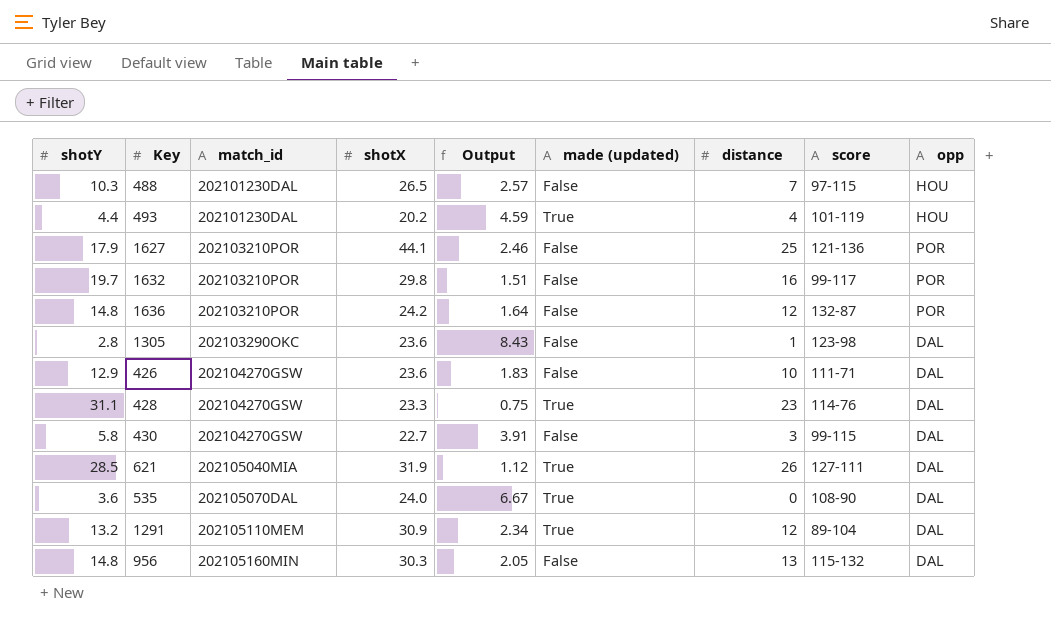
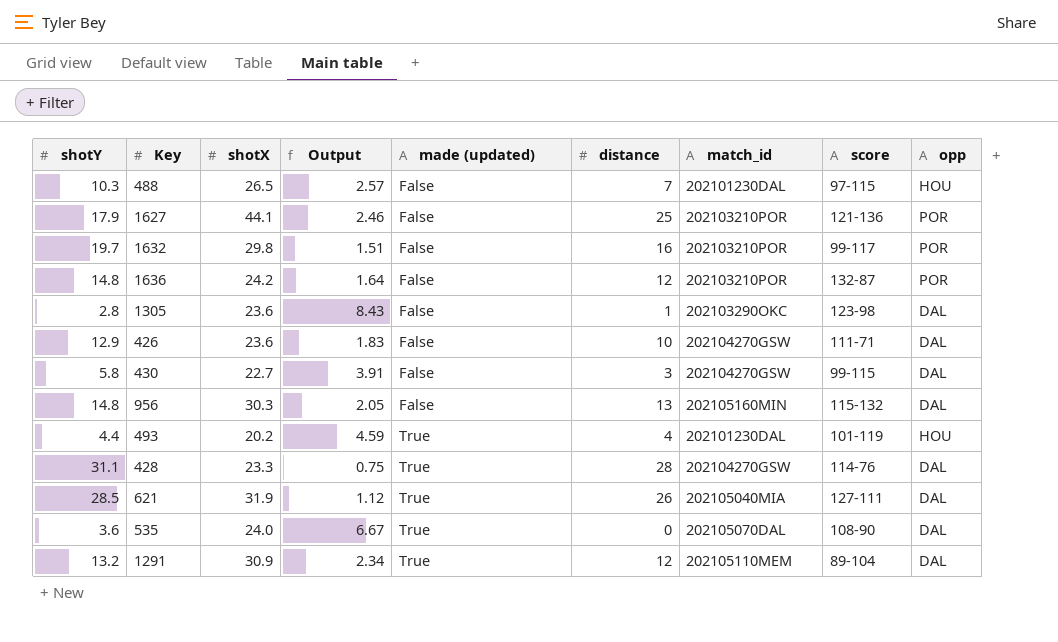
row order: match_id ascending -> made (updated) ascending
column match_id | position: 3 -> 7
428 | distance: 23 -> 28

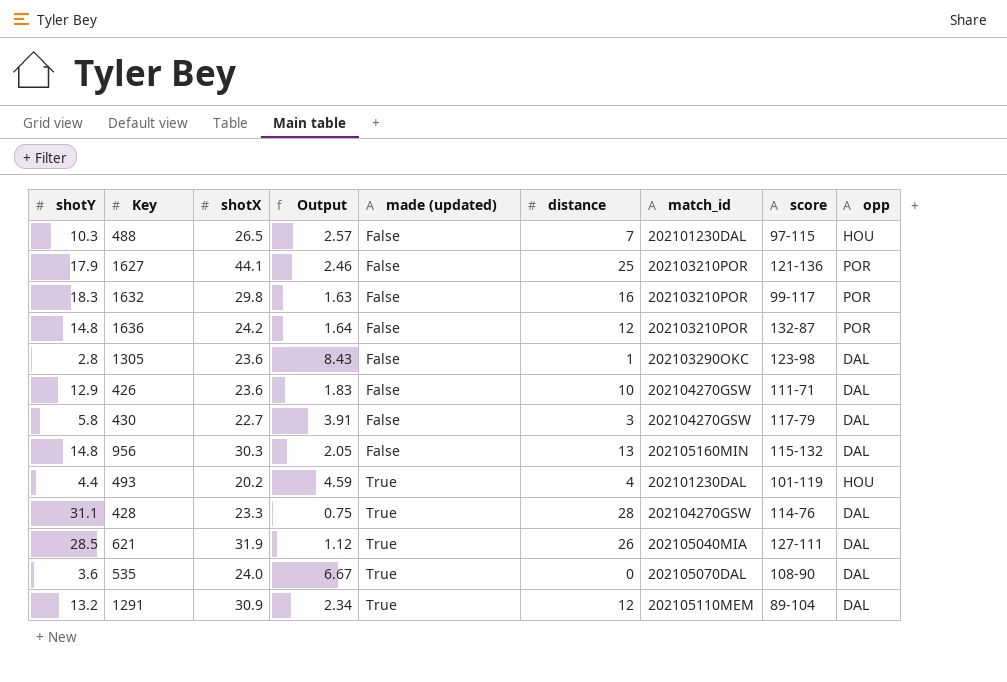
1632 | shotY: 19.7 -> 18.3
1632 | Output: 1.51 -> 1.63
430 | score: 99-115 -> 117-79

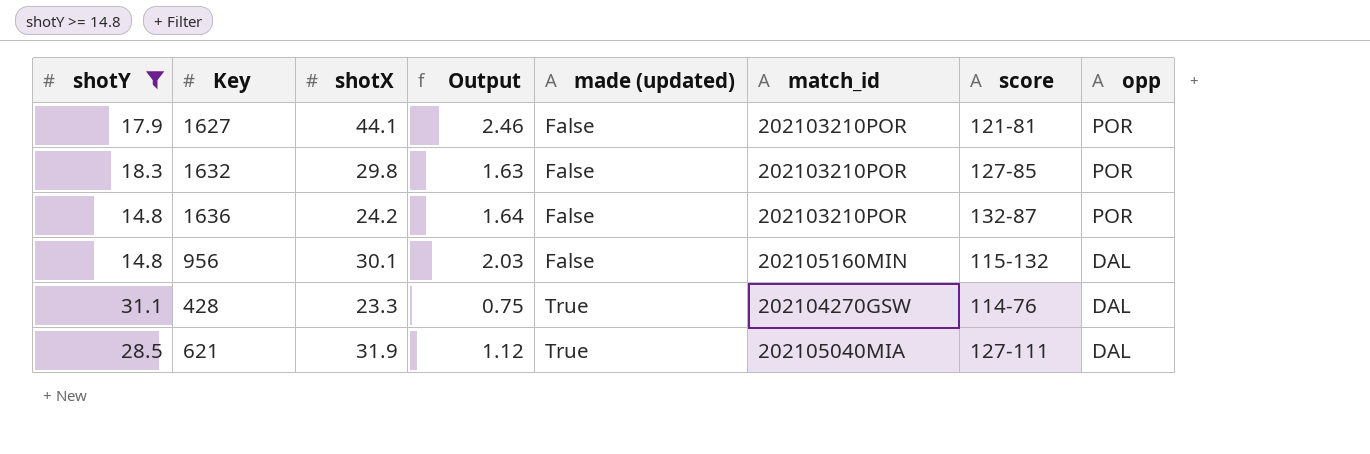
filter: none -> shotY >= 14.8
column distance | position: 6 -> none
1627 | score: 121-136 -> 121-81
1632 | score: 99-117 -> 127-85
956 | shotX: 30.3 -> 30.1
956 | Output: 2.05 -> 2.03

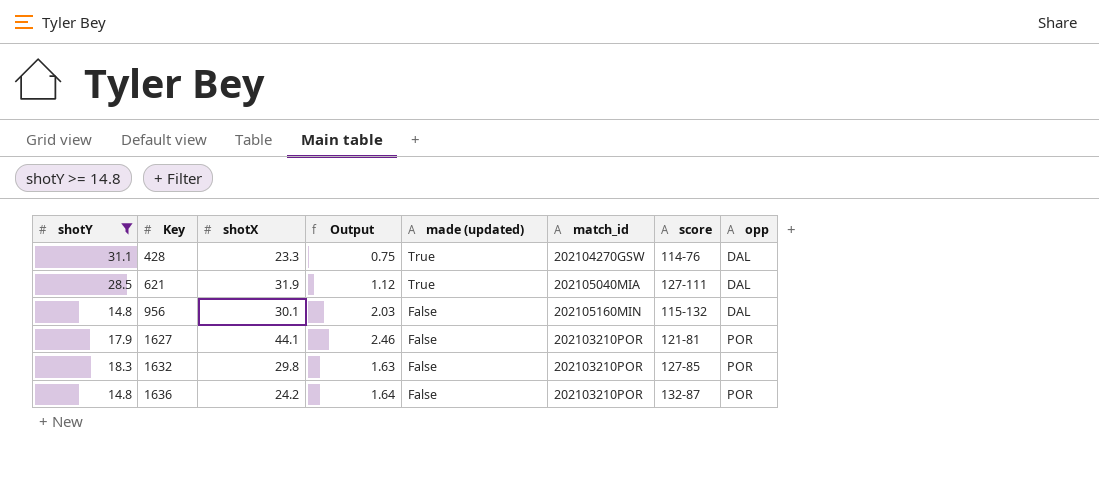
row order: made (updated) ascending -> Key ascending

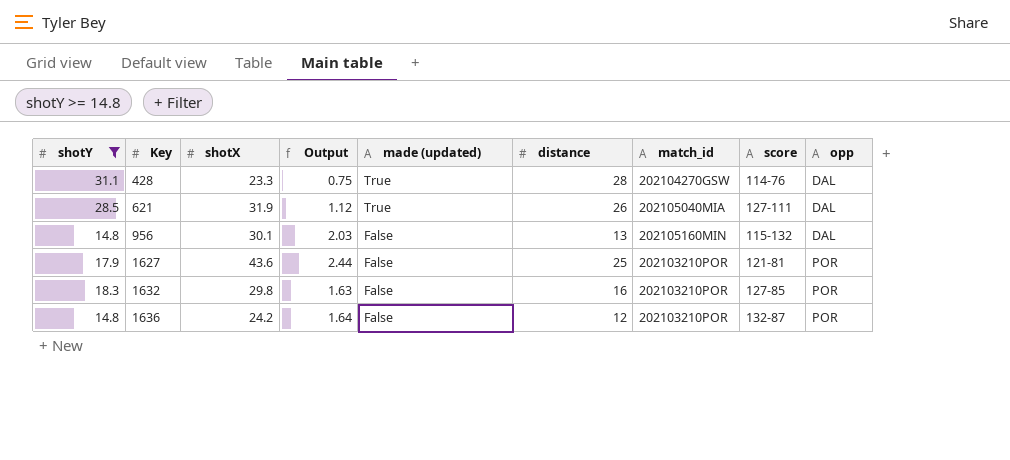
column distance | position: none -> 6
1627 | shotX: 44.1 -> 43.6
1627 | Output: 2.46 -> 2.44

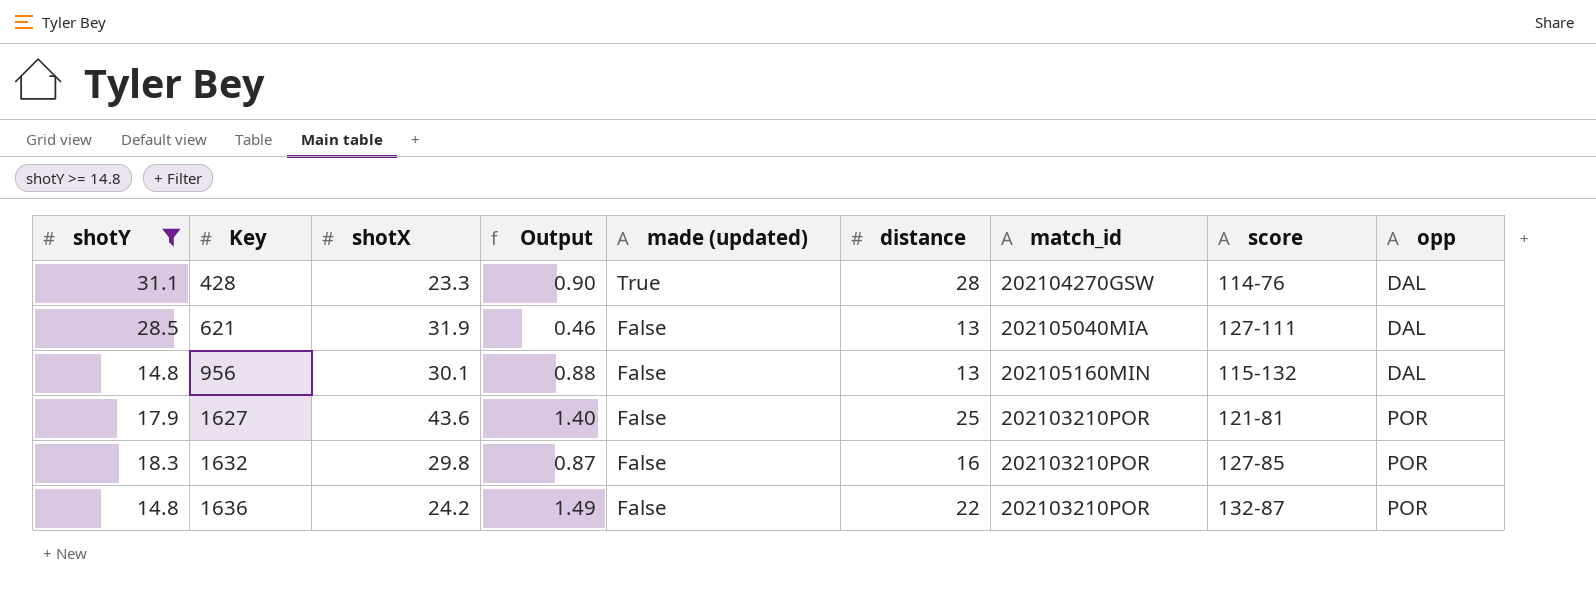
column Output | formula: [shotX] / [shotY] -> [distance] / [shotY]
621 | made (updated): True -> False
621 | distance: 26 -> 13
1636 | distance: 12 -> 22

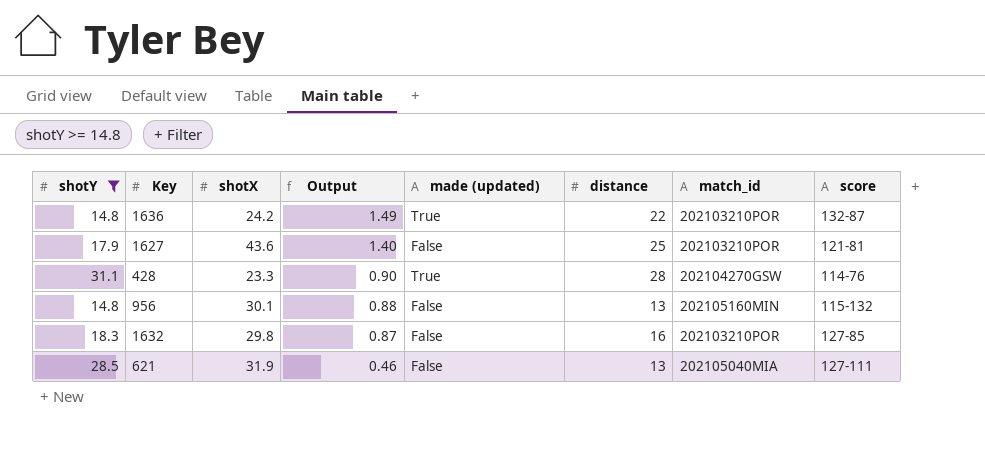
row order: Key ascending -> Output descending
column opp | position: 9 -> none
1636 | made (updated): False -> True

